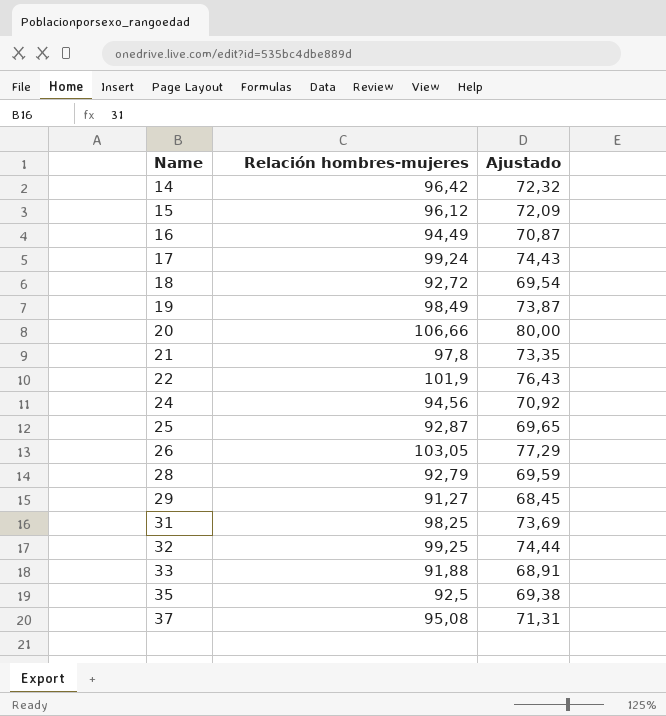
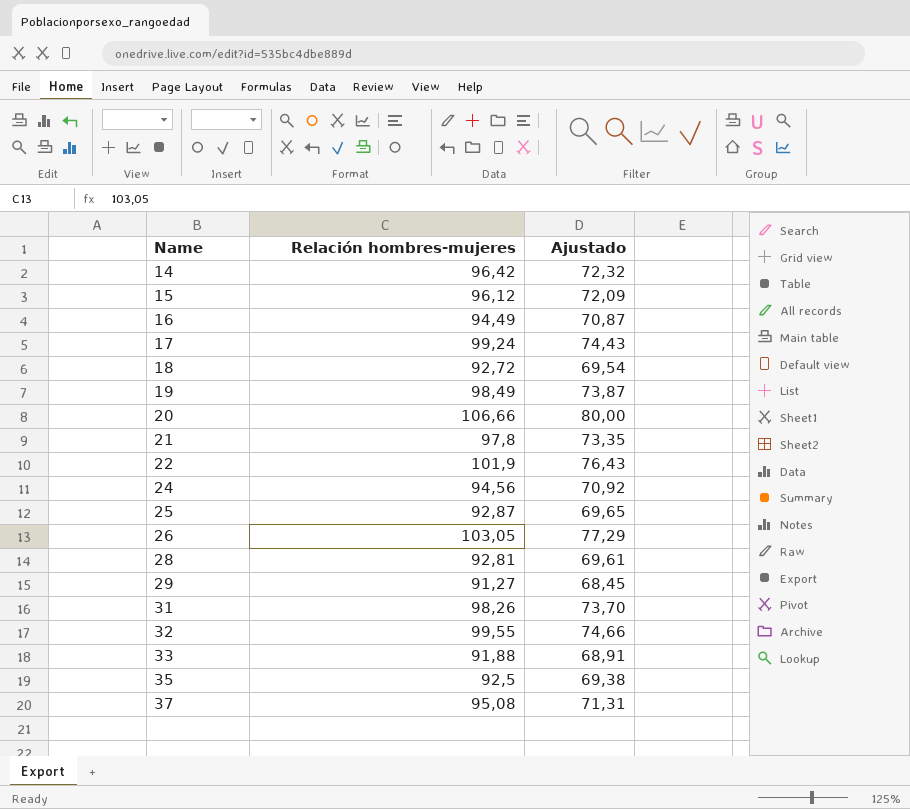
28 | Relación hombres-mujeres: 92,79 -> 92,81
28 | Ajustado: 69,59 -> 69,61
31 | Relación hombres-mujeres: 98,25 -> 98,26
31 | Ajustado: 73,69 -> 73,70
32 | Relación hombres-mujeres: 99,25 -> 99,55
32 | Ajustado: 74,44 -> 74,66

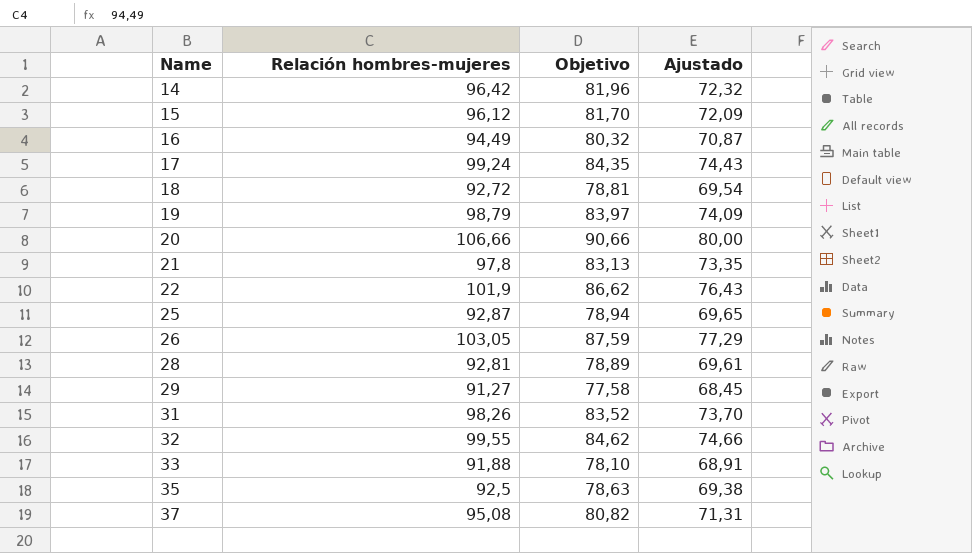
column Objetivo | formula: none -> [Relación hombres-mujeres] * 0,85
row 24: 94,56 | 70,92 -> none
19 | Relación hombres-mujeres: 98,49 -> 98,79
19 | Ajustado: 73,87 -> 74,09

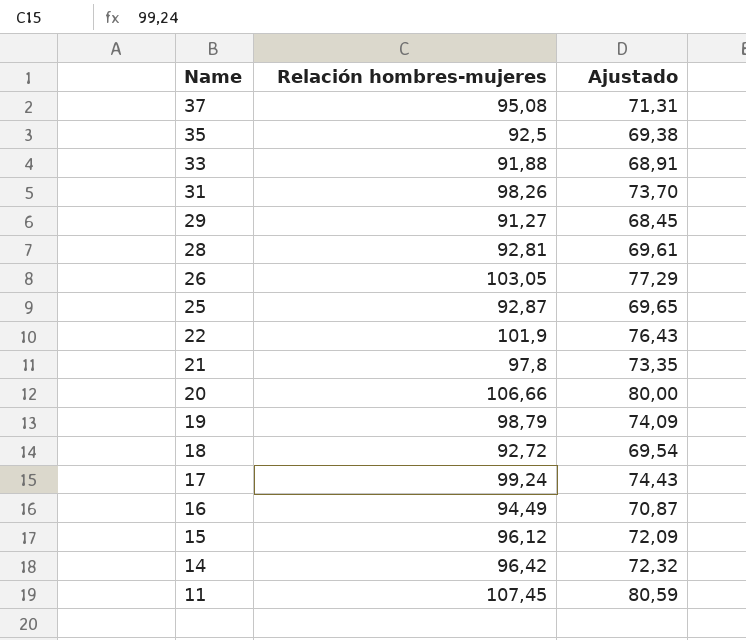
row order: Name ascending -> Name descending
column Objetivo | formula: [Relación hombres-mujeres] * 0,85 -> none
row 32: 99,55 | 84,62 | 74,66 -> none
row 11: none -> 107,45 | 80,59

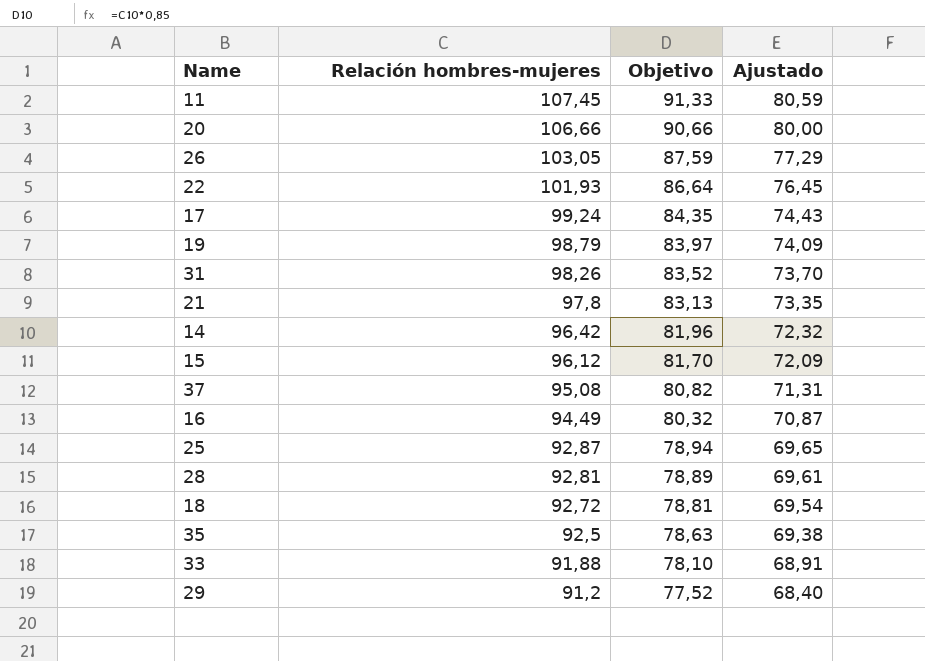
row order: Name descending -> Relación hombres-mujeres descending
column Objetivo | formula: none -> [Relación hombres-mujeres] * 0,85
22 | Relación hombres-mujeres: 101,9 -> 101,93
22 | Ajustado: 76,43 -> 76,45
29 | Relación hombres-mujeres: 91,27 -> 91,2
29 | Ajustado: 68,45 -> 68,40

